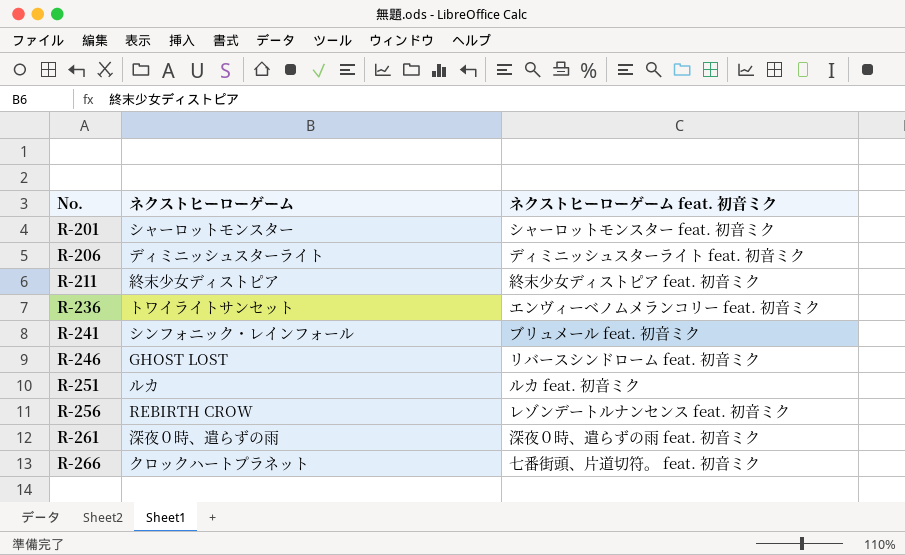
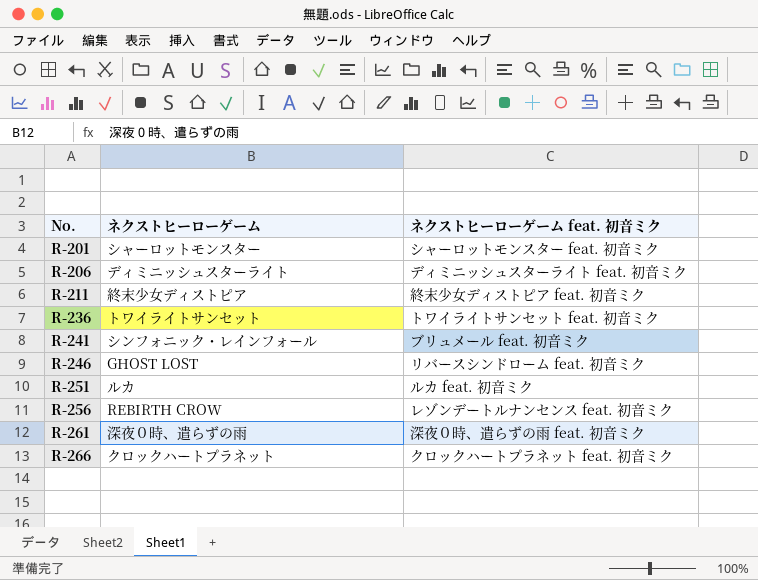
R-236 | ネクストヒーローゲーム feat. 初音ミク: エンヴィーベノムメランコリー feat. 初音ミク -> トワイライトサンセット feat. 初音ミク
R-266 | ネクストヒーローゲーム feat. 初音ミク: 七番街頭、片道切符。 feat. 初音ミク -> クロックハートプラネット feat. 初音ミク

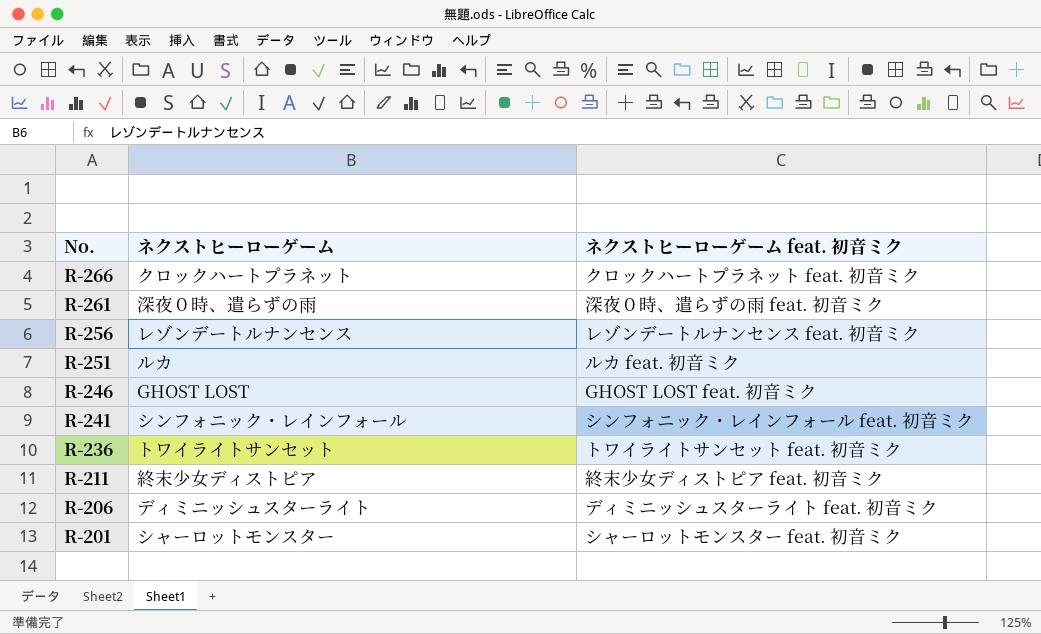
row order: No. ascending -> No. descending
R-256 | ネクストヒーローゲーム: REBIRTH CROW -> レゾンデートルナンセンス
R-246 | ネクストヒーローゲーム feat. 初音ミク: リバースシンドローム feat. 初音ミク -> GHOST LOST feat. 初音ミク
R-241 | ネクストヒーローゲーム feat. 初音ミク: ブリュメール feat. 初音ミク -> シンフォニック・レインフォール feat. 初音ミク

